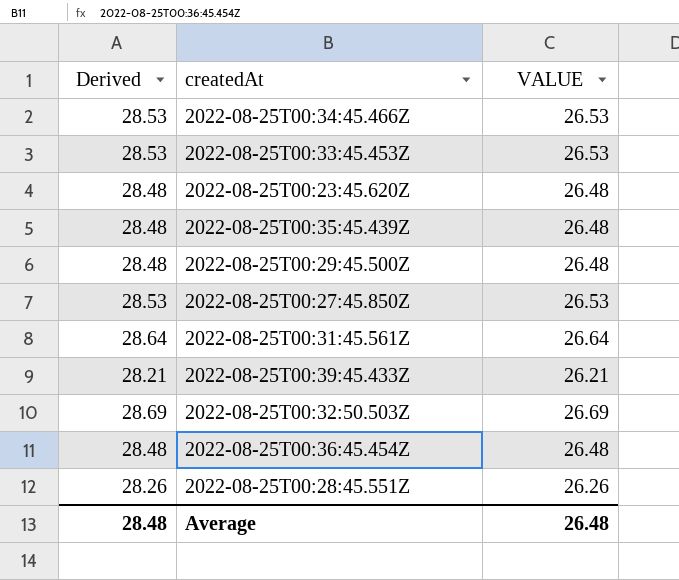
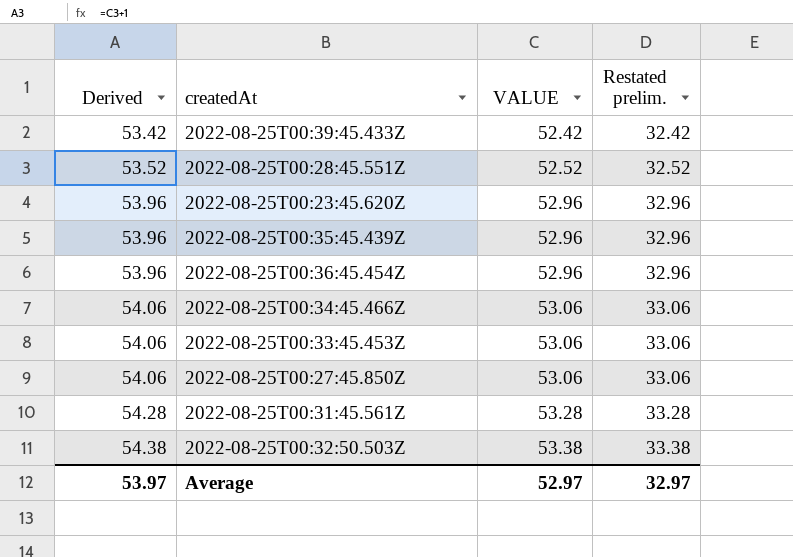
row order: none -> Derived ascending
column Derived | formula: [VALUE] + 2 -> [VALUE] + 1
column Restated prelim. | formula: none -> [VALUE] - 20
row 2022-08-25T00:29:45.500Z: 28.48 | 26.48 -> none
2022-08-25T00:39:45.433Z | VALUE: 26.21 -> 52.42
2022-08-25T00:28:45.551Z | VALUE: 26.26 -> 52.52
2022-08-25T00:23:45.620Z | VALUE: 26.48 -> 52.96
2022-08-25T00:35:45.439Z | VALUE: 26.48 -> 52.96
2022-08-25T00:36:45.454Z | VALUE: 26.48 -> 52.96
2022-08-25T00:34:45.466Z | VALUE: 26.53 -> 53.06
2022-08-25T00:33:45.453Z | VALUE: 26.53 -> 53.06
2022-08-25T00:27:45.850Z | VALUE: 26.53 -> 53.06
2022-08-25T00:31:45.561Z | VALUE: 26.64 -> 53.28
2022-08-25T00:32:50.503Z | VALUE: 26.69 -> 53.38
Average | Derived: 28.48 -> 53.97
Average | VALUE: 26.48 -> 52.97

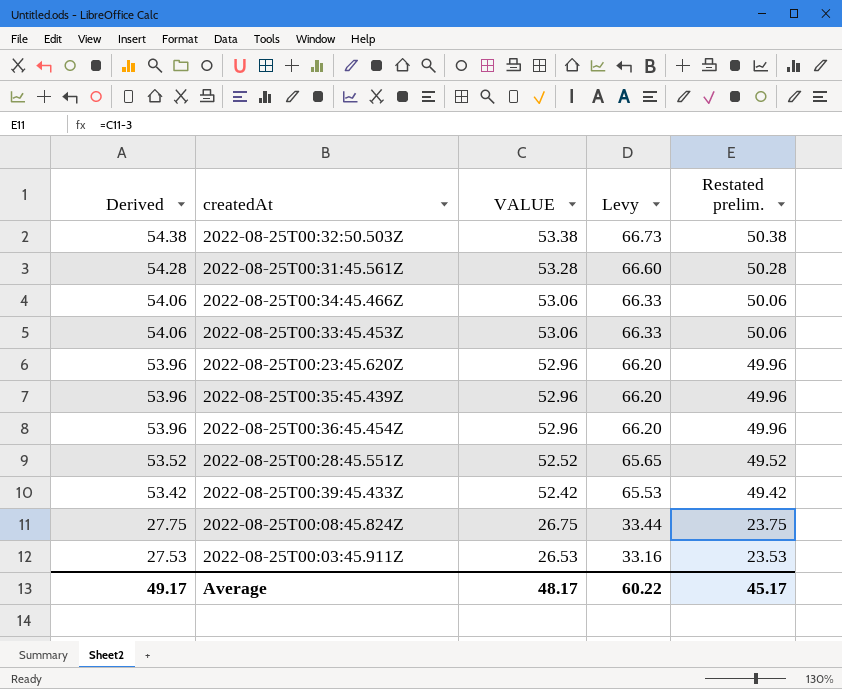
row order: Derived ascending -> Derived descending
column Levy | formula: none -> [VALUE] * 1.25
column Restated prelim. | formula: [VALUE] - 20 -> [VALUE] - 3
row 2022-08-25T00:27:45.850Z: 54.06 | 53.06 | 33.06 -> none
row 2022-08-25T00:08:45.824Z: none -> 27.75 | 26.75 | 33.44 | 23.75
row 2022-08-25T00:03:45.911Z: none -> 27.53 | 26.53 | 33.16 | 23.53
Average | Derived: 53.97 -> 49.17
Average | VALUE: 52.97 -> 48.17
Average | Restated prelim.: 32.97 -> 45.17

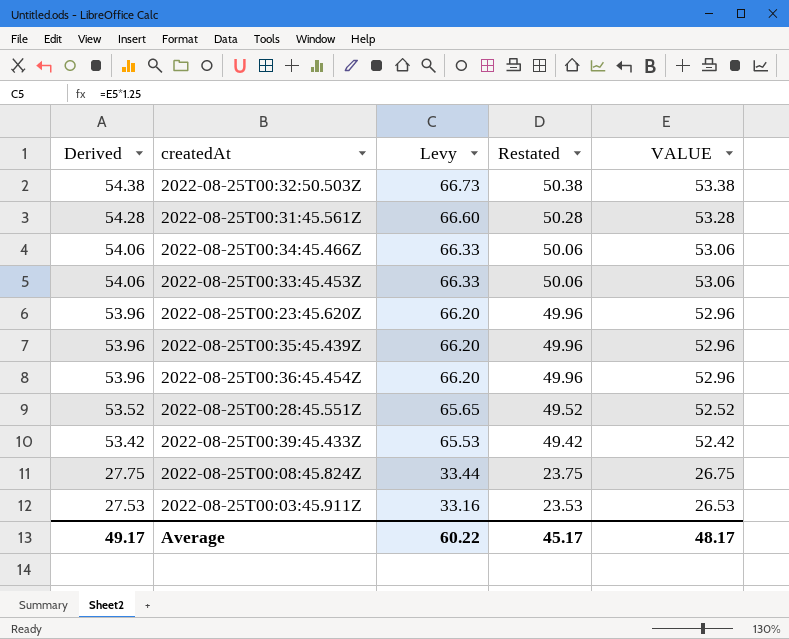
column name: Restated prelim. -> Restated
column VALUE | position: 3 -> 5

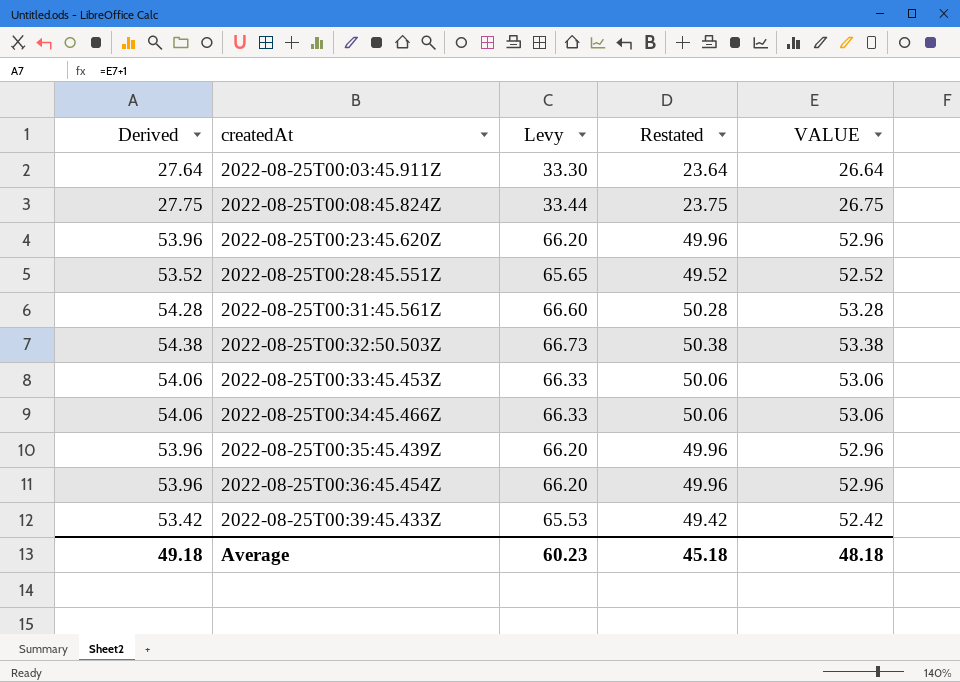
row order: Derived descending -> createdAt ascending
2022-08-25T00:03:45.911Z | Derived: 27.53 -> 27.64
2022-08-25T00:03:45.911Z | Levy: 33.16 -> 33.30
2022-08-25T00:03:45.911Z | Restated: 23.53 -> 23.64
2022-08-25T00:03:45.911Z | VALUE: 26.53 -> 26.64
Average | Derived: 49.17 -> 49.18
Average | Levy: 60.22 -> 60.23
Average | Restated: 45.17 -> 45.18
Average | VALUE: 48.17 -> 48.18

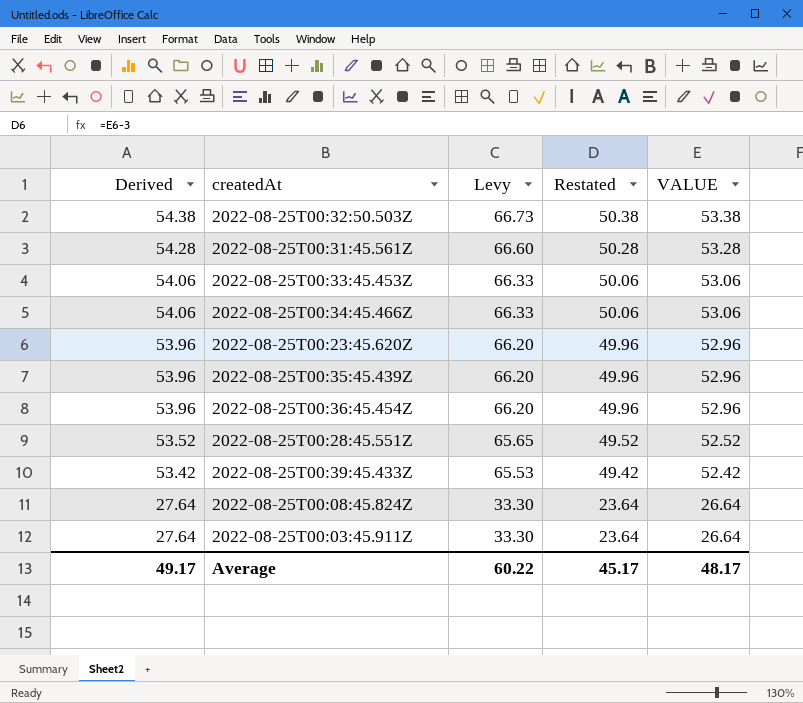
row order: createdAt ascending -> Derived descending
2022-08-25T00:08:45.824Z | Derived: 27.75 -> 27.64
2022-08-25T00:08:45.824Z | Levy: 33.44 -> 33.30
2022-08-25T00:08:45.824Z | Restated: 23.75 -> 23.64
2022-08-25T00:08:45.824Z | VALUE: 26.75 -> 26.64
Average | Derived: 49.18 -> 49.17
Average | Levy: 60.23 -> 60.22
Average | Restated: 45.18 -> 45.17
Average | VALUE: 48.18 -> 48.17

